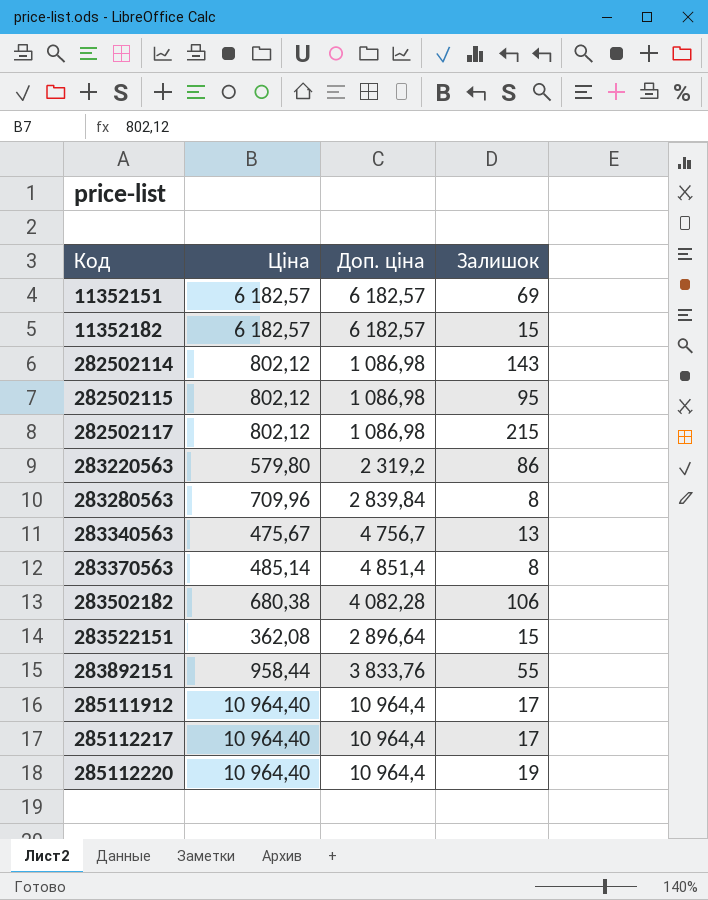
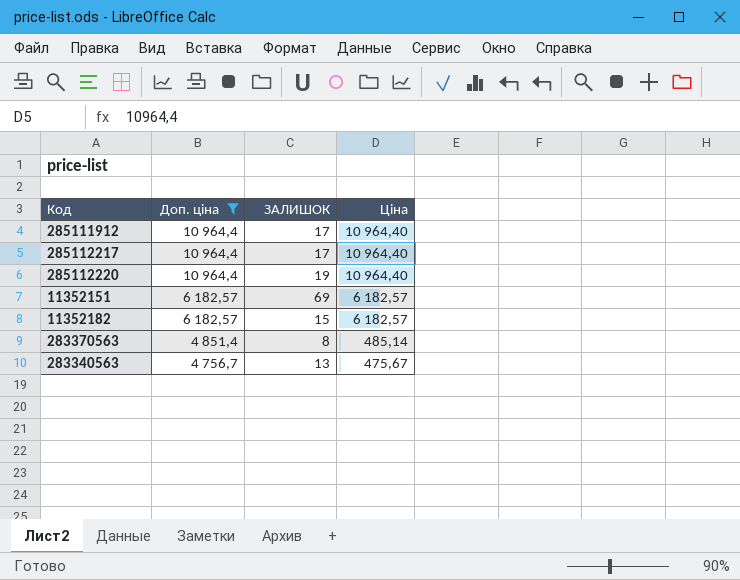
filter: none -> Доп. ціна >= 4 756,7
row order: Код ascending -> Доп. ціна descending
column name: Залишок -> ЗАЛИШОК
column Ціна | position: 2 -> 4

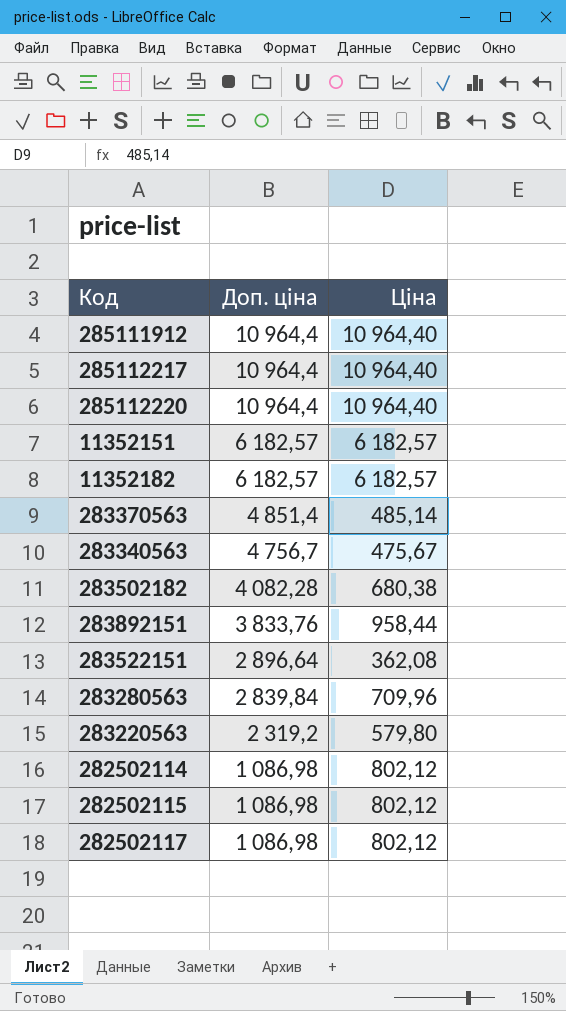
filter: Доп. ціна >= 4 756,7 -> none
column ЗАЛИШОК | position: 3 -> none

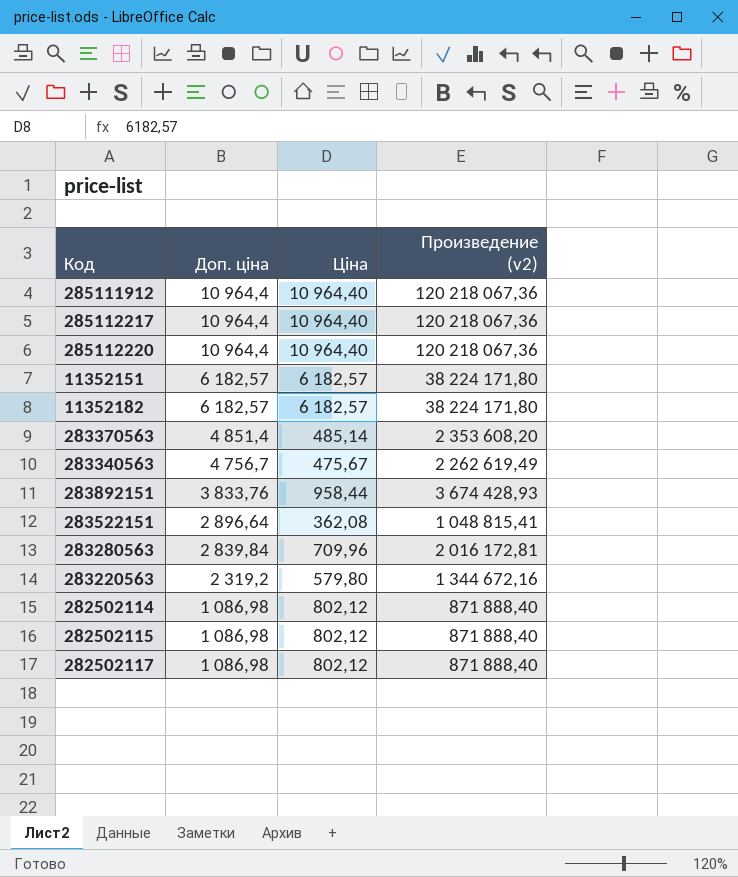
column Произведение (v2) | formula: none -> [Доп. ціна] * [Ціна]
row 283502182: 4 082,28 | 680,38 -> none

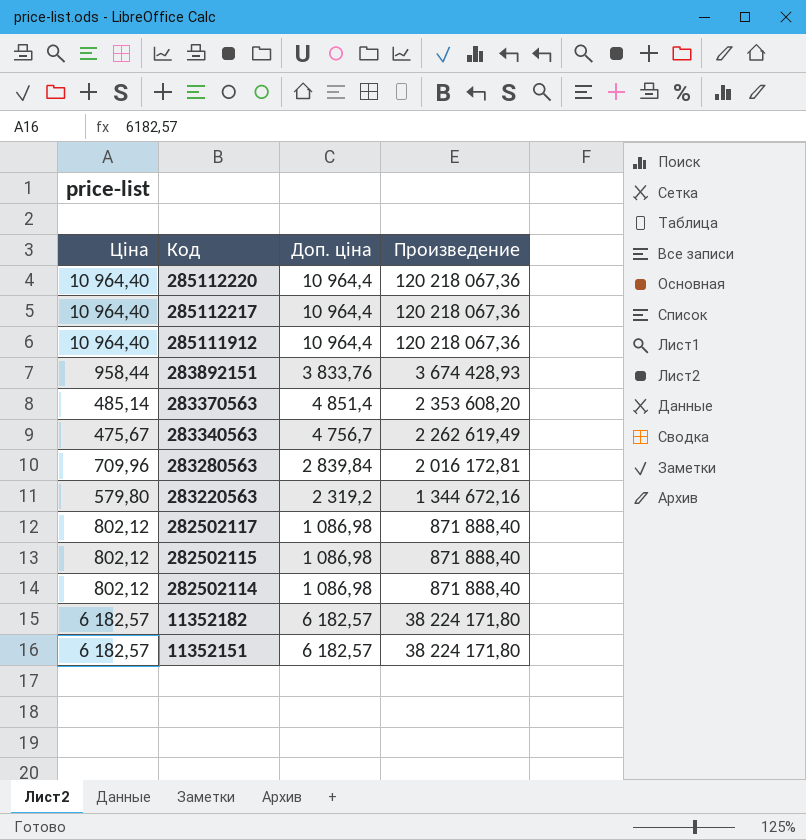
row order: Доп. ціна descending -> Код descending
column Ціна | position: 3 -> 1
column name: Произведение (v2) -> Произведение
row 283522151: 2 896,64 | 362,08 | 1 048 815,41 -> none

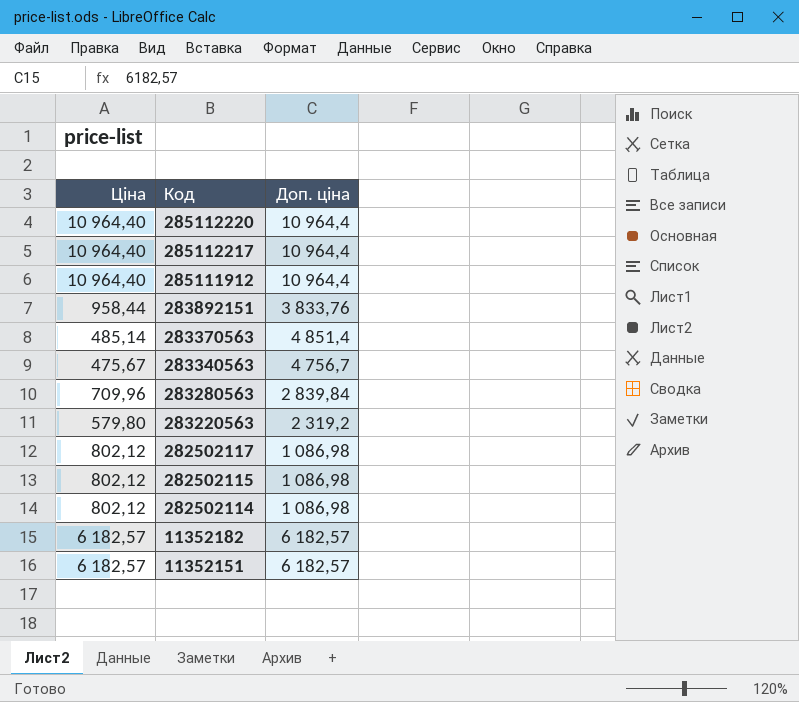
column Произведение | formula: [Ціна] * [Доп. ціна] -> none

